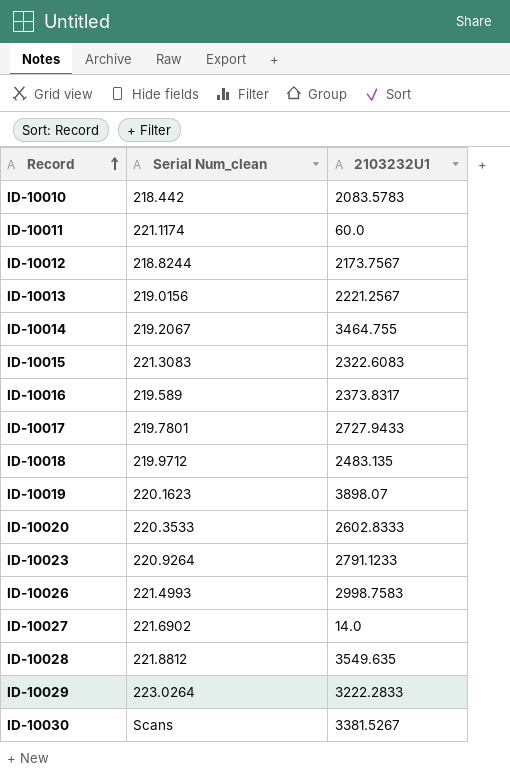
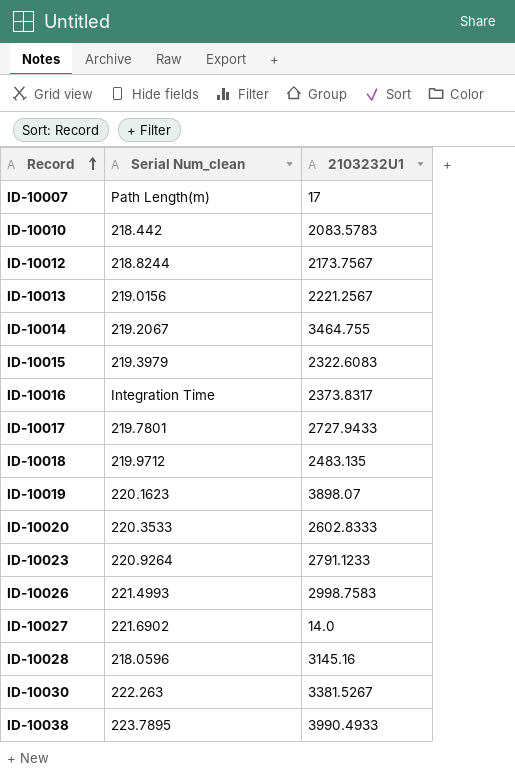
row ID-10011: 221.1174 | 60.0 -> none
row ID-10029: 223.0264 | 3222.2833 -> none
row ID-10007: none -> Path Length(m) | 17
ID-10015 | Serial Num_clean: 221.3083 -> 219.3979
ID-10016 | Serial Num_clean: 219.589 -> Integration Time
ID-10028 | Serial Num_clean: 221.8812 -> 218.0596
ID-10028 | 2103232U1: 3549.635 -> 3145.16
ID-10030 | Serial Num_clean: Scans -> 222.263
row ID-10038: none -> 223.7895 | 3990.4933

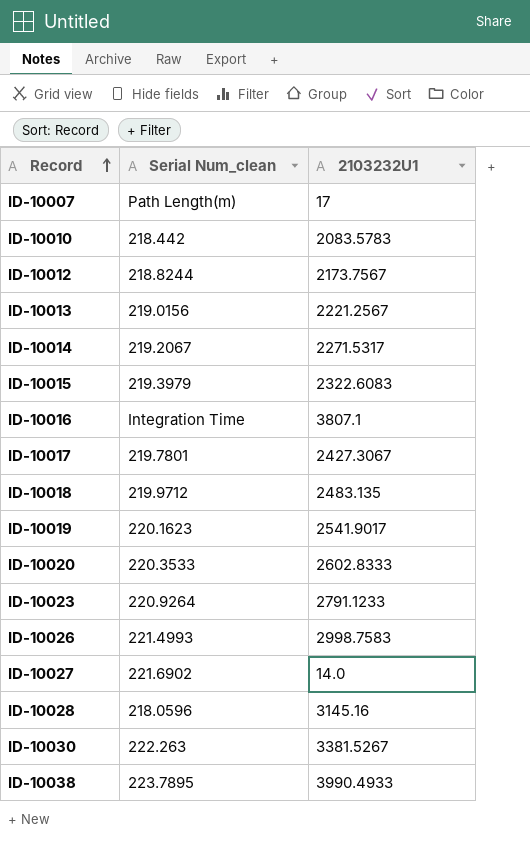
ID-10014 | 2103232U1: 3464.755 -> 2271.5317
ID-10016 | 2103232U1: 2373.8317 -> 3807.1
ID-10017 | 2103232U1: 2727.9433 -> 2427.3067
ID-10019 | 2103232U1: 3898.07 -> 2541.9017

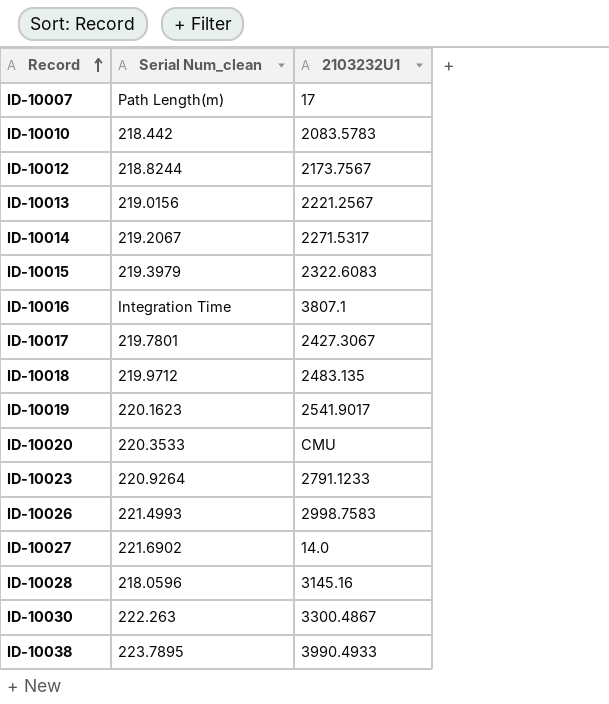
ID-10020 | 2103232U1: 2602.8333 -> CMU
ID-10030 | 2103232U1: 3381.5267 -> 3300.4867

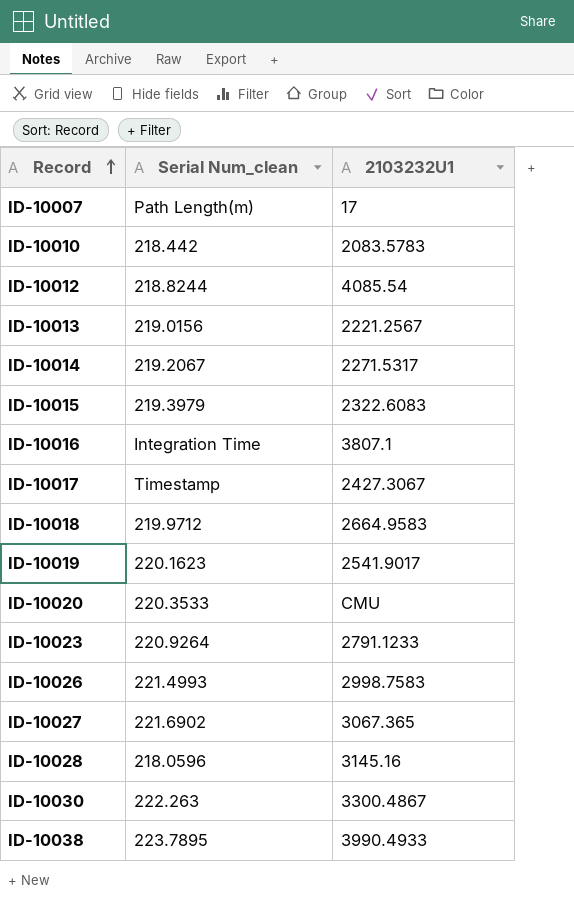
ID-10012 | 2103232U1: 2173.7567 -> 4085.54
ID-10017 | Serial Num_clean: 219.7801 -> Timestamp
ID-10018 | 2103232U1: 2483.135 -> 2664.9583
ID-10027 | 2103232U1: 14.0 -> 3067.365

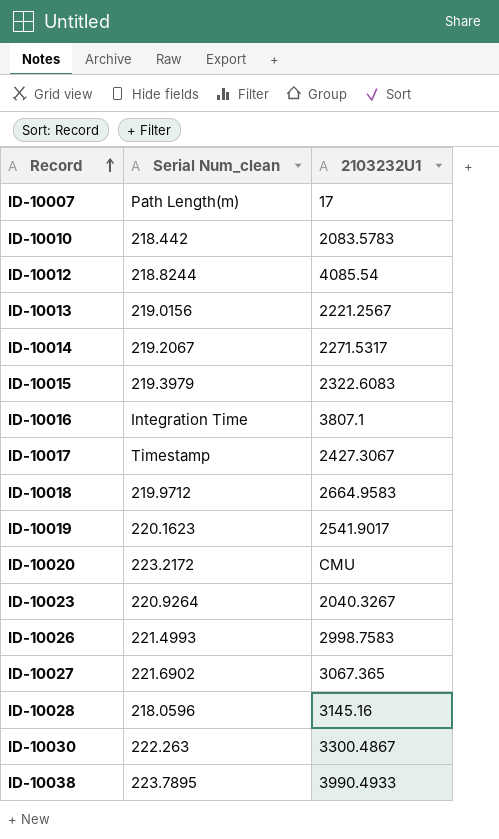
ID-10020 | Serial Num_clean: 220.3533 -> 223.2172
ID-10023 | 2103232U1: 2791.1233 -> 2040.3267

